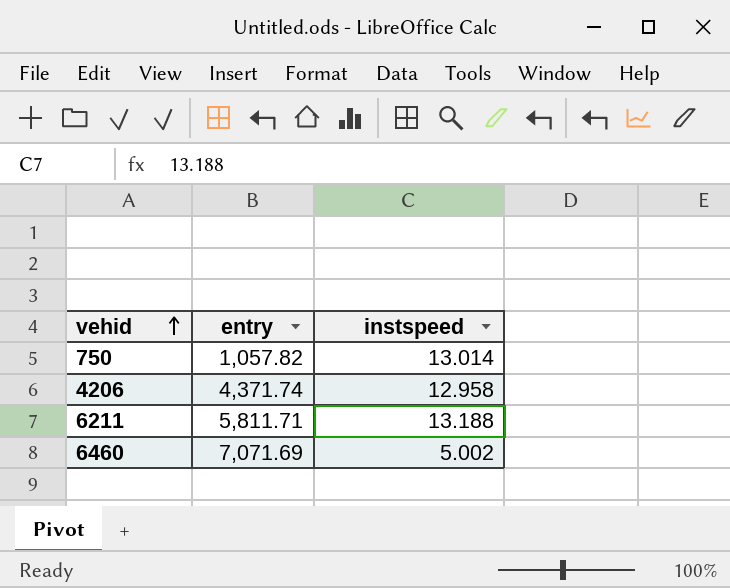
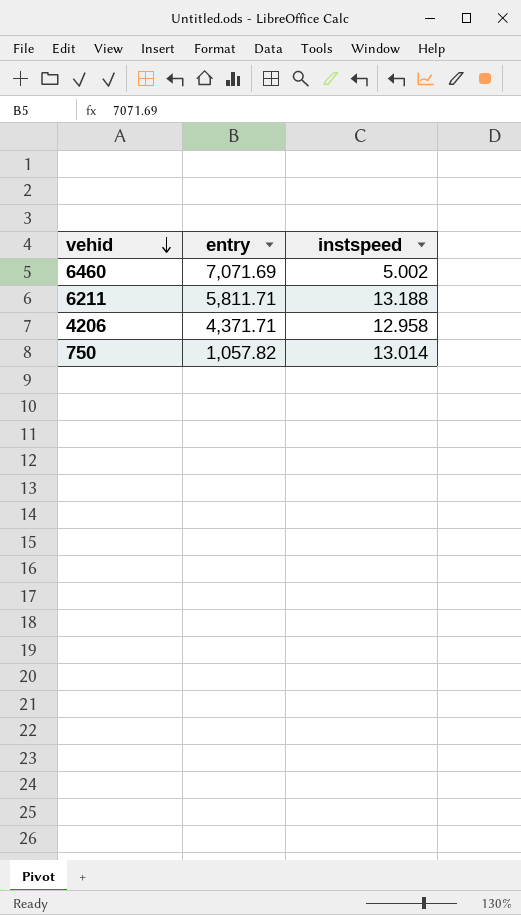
row order: vehid ascending -> vehid descending
4206 | entry: 4,371.74 -> 4,371.71

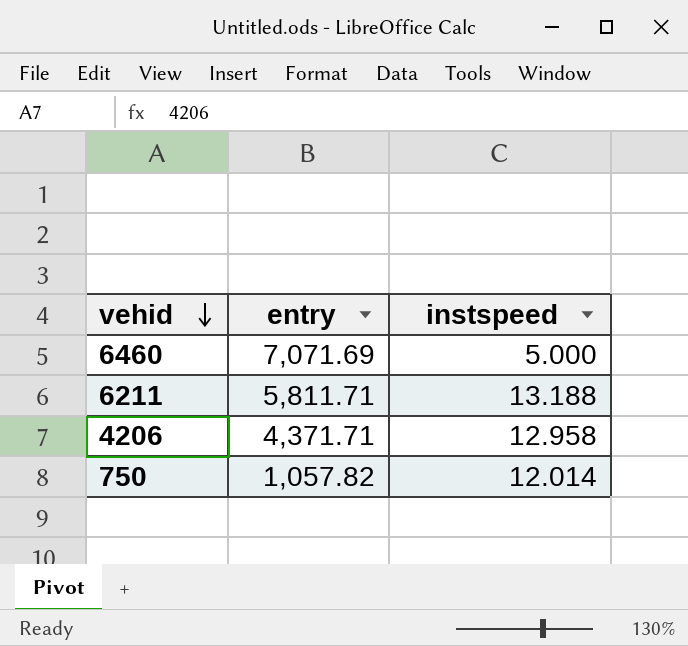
6460 | instspeed: 5.002 -> 5.000
750 | instspeed: 13.014 -> 12.014

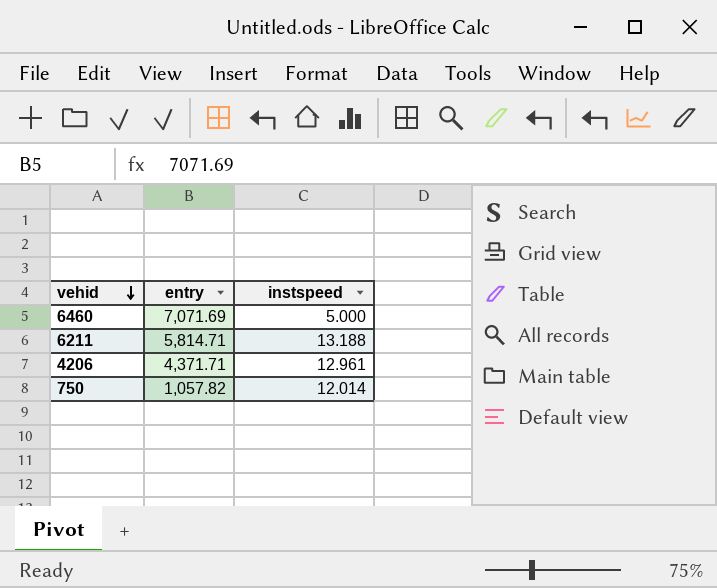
6211 | entry: 5,811.71 -> 5,814.71
4206 | instspeed: 12.958 -> 12.961

